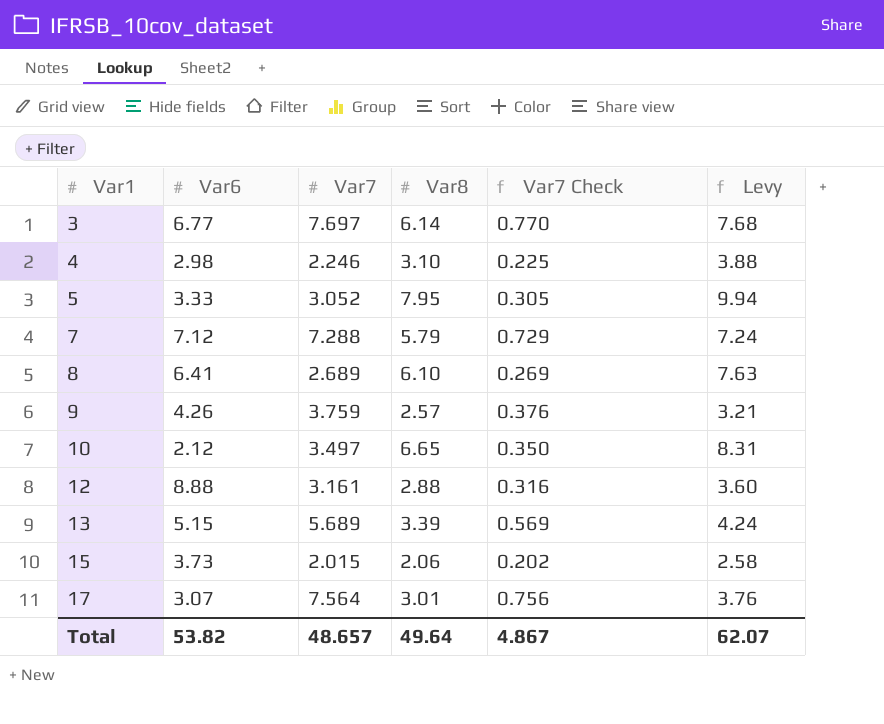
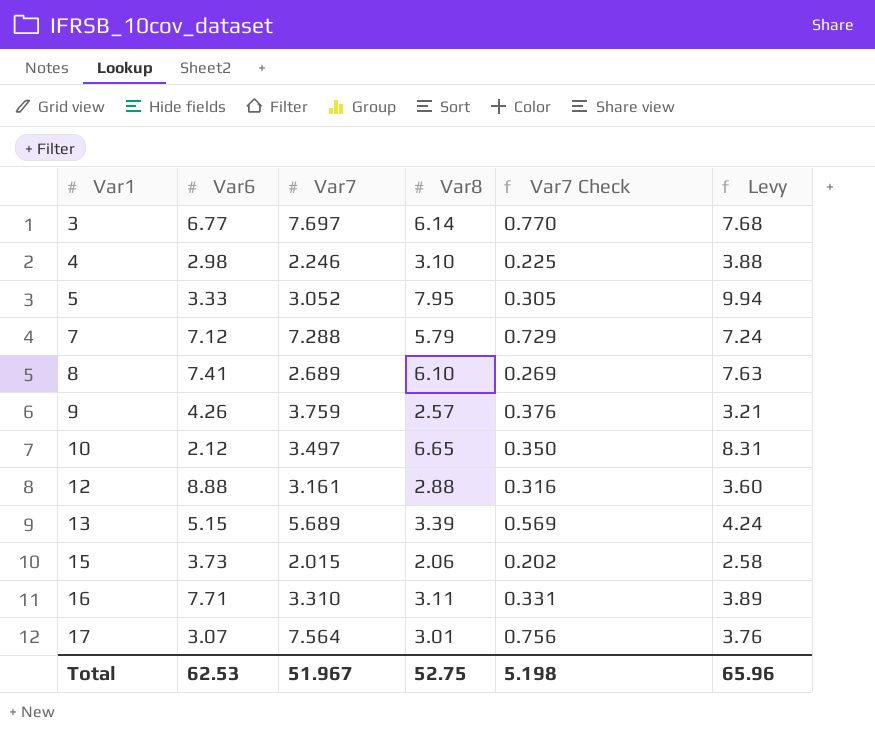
8 | Var6: 6.41 -> 7.41
row 16: none -> 7.71 | 3.310 | 3.11 | 0.331 | 3.89
Total | Var6: 53.82 -> 62.53
Total | Var7: 48.657 -> 51.967
Total | Var8: 49.64 -> 52.75
Total | Var7 Check: 4.867 -> 5.198
Total | Levy: 62.07 -> 65.96

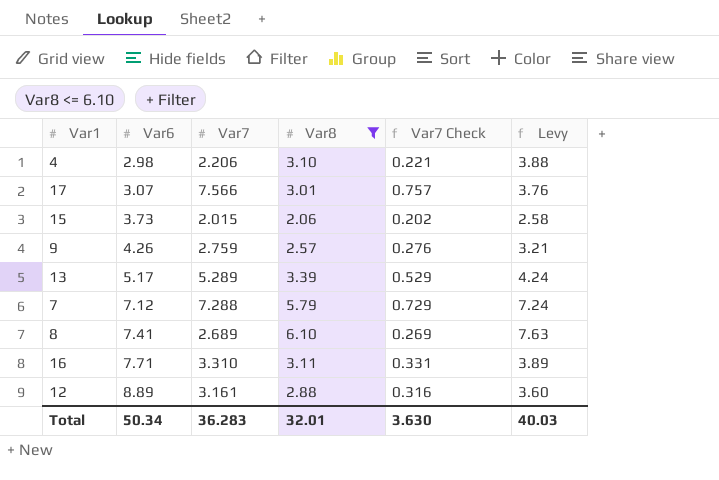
filter: none -> Var8 <= 6.10
row order: Var1 ascending -> Var6 ascending
4 | Var7: 2.246 -> 2.206
4 | Var7 Check: 0.225 -> 0.221
17 | Var7: 7.564 -> 7.566
17 | Var7 Check: 0.756 -> 0.757
9 | Var7: 3.759 -> 2.759
9 | Var7 Check: 0.376 -> 0.276
13 | Var6: 5.15 -> 5.17
13 | Var7: 5.689 -> 5.289
13 | Var7 Check: 0.569 -> 0.529
12 | Var6: 8.88 -> 8.89
Total | Var6: 62.53 -> 50.34
Total | Var7: 51.967 -> 36.283
Total | Var8: 52.75 -> 32.01
Total | Var7 Check: 5.198 -> 3.630
Total | Levy: 65.96 -> 40.03

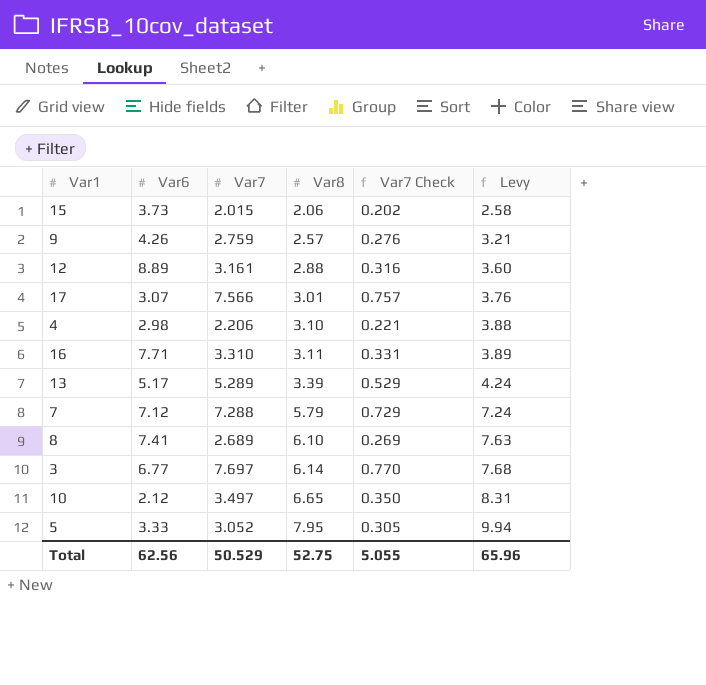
filter: Var8 <= 6.10 -> none
row order: Var6 ascending -> Var8 ascending
Total | Var6: 50.34 -> 62.56
Total | Var7: 36.283 -> 50.529
Total | Var8: 32.01 -> 52.75
Total | Var7 Check: 3.630 -> 5.055
Total | Levy: 40.03 -> 65.96

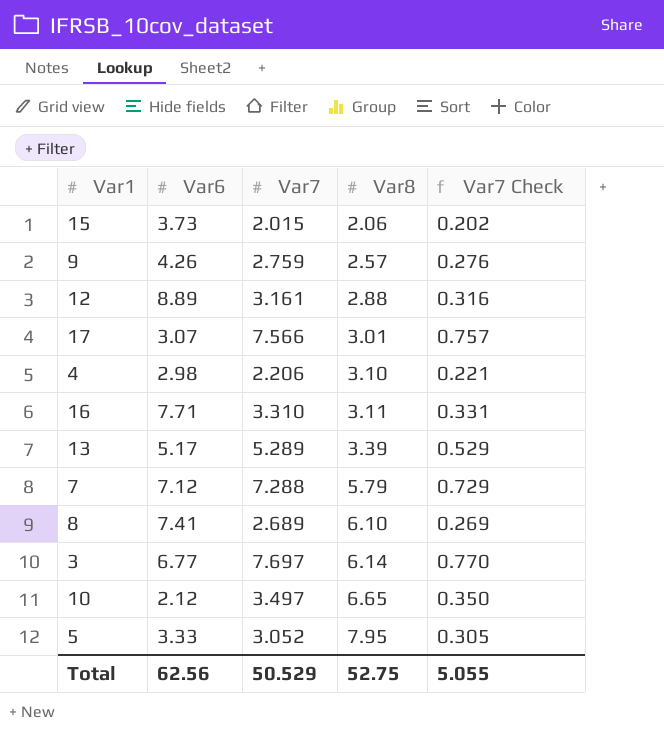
column Levy | formula: [Var8] * 1.25 -> none

